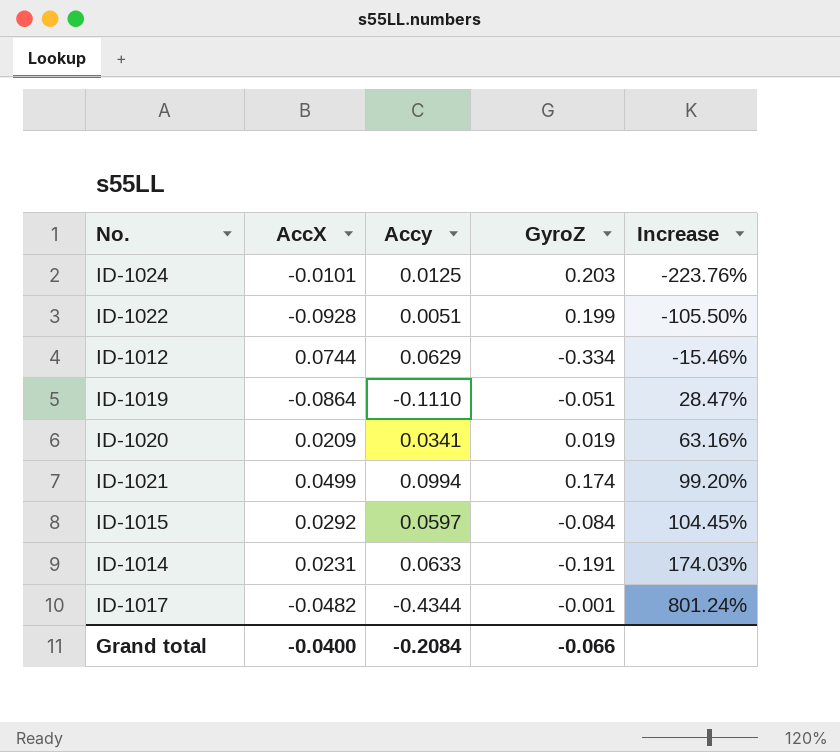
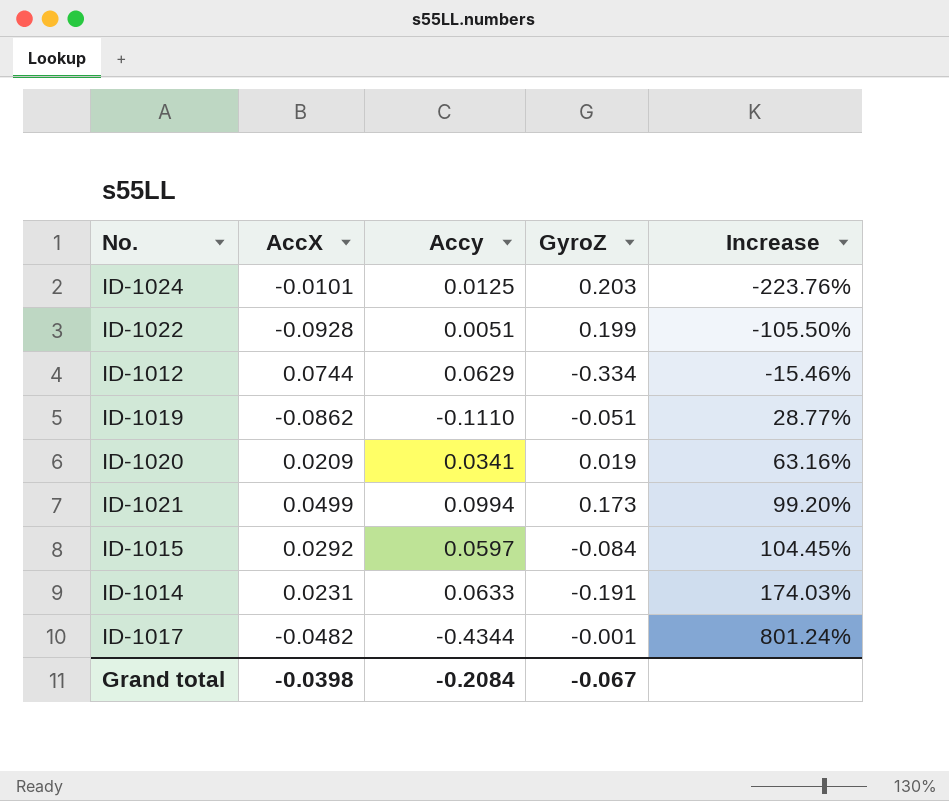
ID-1019 | AccX: -0.0864 -> -0.0862
ID-1019 | Increase: 28.47% -> 28.77%
ID-1021 | GyroZ: 0.174 -> 0.173
Grand total | AccX: -0.0400 -> -0.0398
Grand total | GyroZ: -0.066 -> -0.067

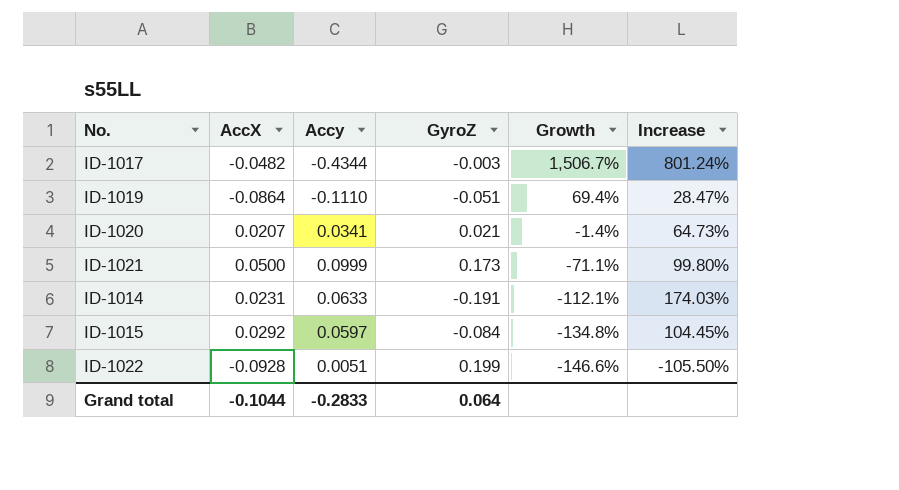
row order: Increase ascending -> Growth descending
column Growth | formula: none -> ([AccX] - [GyroZ]) / [GyroZ]
row ID-1024: -0.0101 | 0.0125 | 0.203 | -223.76% -> none
row ID-1012: 0.0744 | 0.0629 | -0.334 | -15.46% -> none
ID-1017 | GyroZ: -0.001 -> -0.003
ID-1019 | AccX: -0.0862 -> -0.0864
ID-1019 | Increase: 28.77% -> 28.47%
ID-1020 | AccX: 0.0209 -> 0.0207
ID-1020 | GyroZ: 0.019 -> 0.021
ID-1020 | Increase: 63.16% -> 64.73%
ID-1021 | AccX: 0.0499 -> 0.0500
ID-1021 | Accy: 0.0994 -> 0.0999
ID-1021 | Increase: 99.20% -> 99.80%
Grand total | AccX: -0.0398 -> -0.1044
Grand total | Accy: -0.2084 -> -0.2833
Grand total | GyroZ: -0.067 -> 0.064

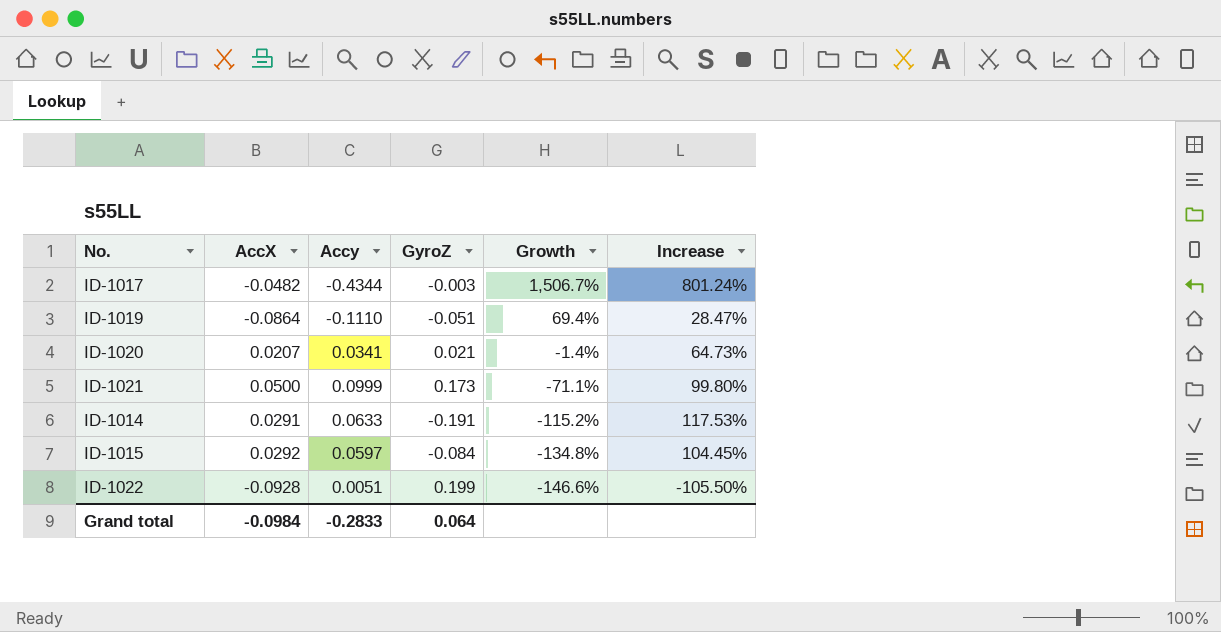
ID-1014 | AccX: 0.0231 -> 0.0291
ID-1014 | Growth: -112.1% -> -115.2%
ID-1014 | Increase: 174.03% -> 117.53%
Grand total | AccX: -0.1044 -> -0.0984

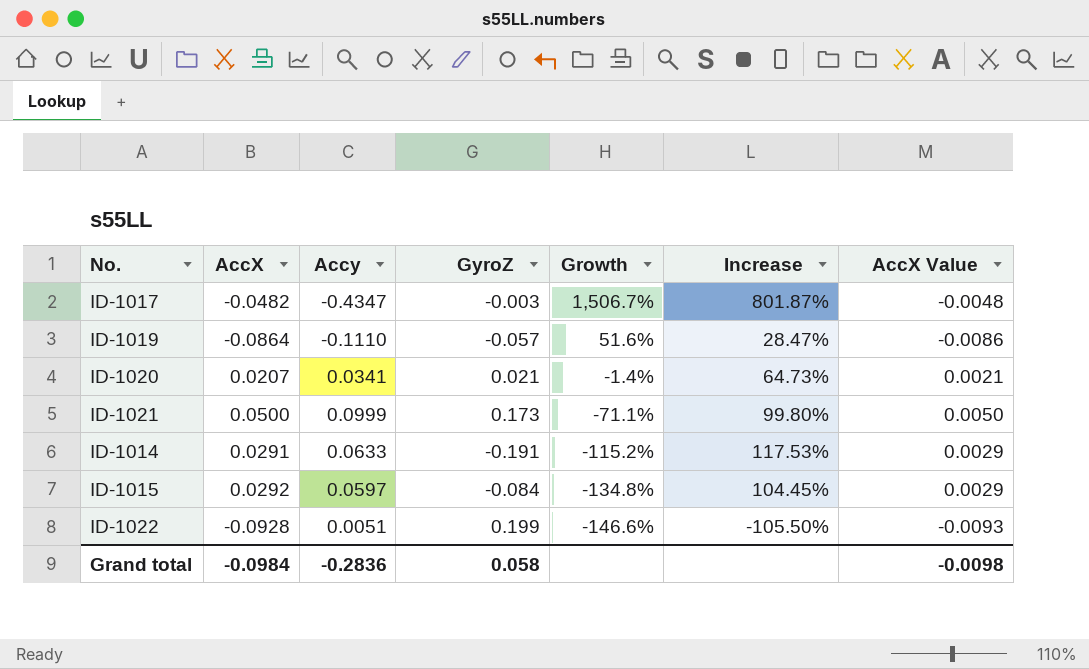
column AccX Value | formula: none -> [AccX] * 0.1
ID-1017 | Accy: -0.4344 -> -0.4347
ID-1017 | Increase: 801.24% -> 801.87%
ID-1019 | GyroZ: -0.051 -> -0.057
ID-1019 | Growth: 69.4% -> 51.6%
Grand total | Accy: -0.2833 -> -0.2836
Grand total | GyroZ: 0.064 -> 0.058

